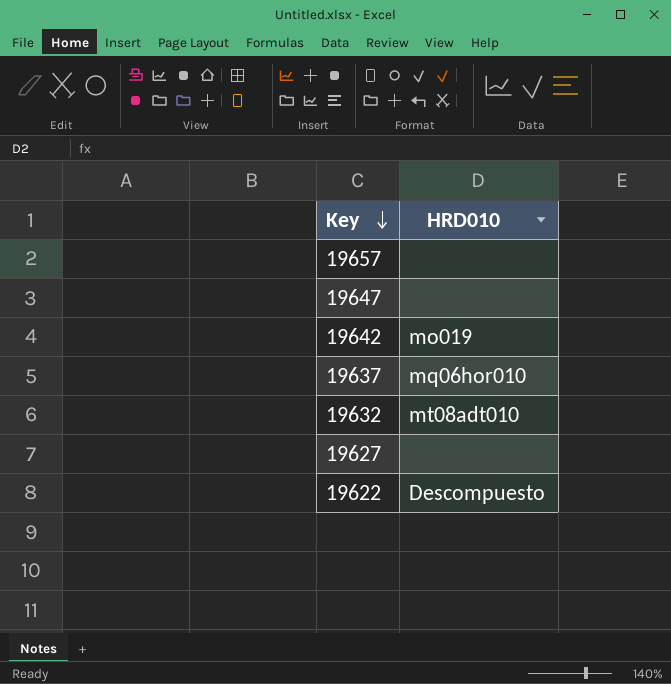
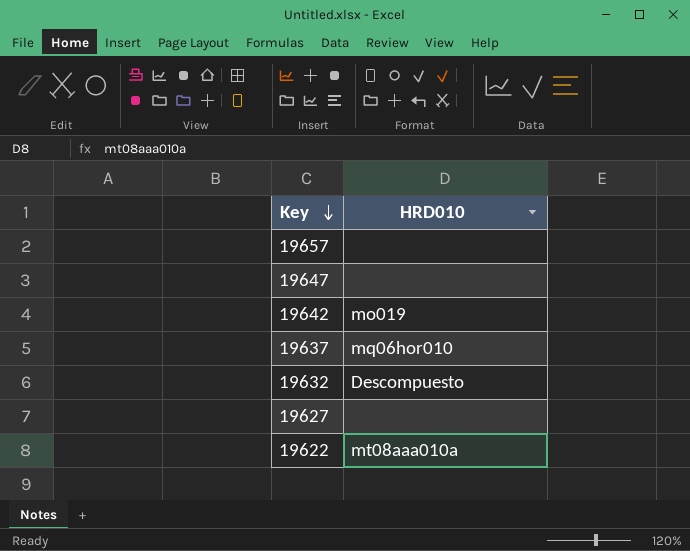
19632 | HRD010: mt08adt010 -> Descompuesto
19622 | HRD010: Descompuesto -> mt08aaa010a

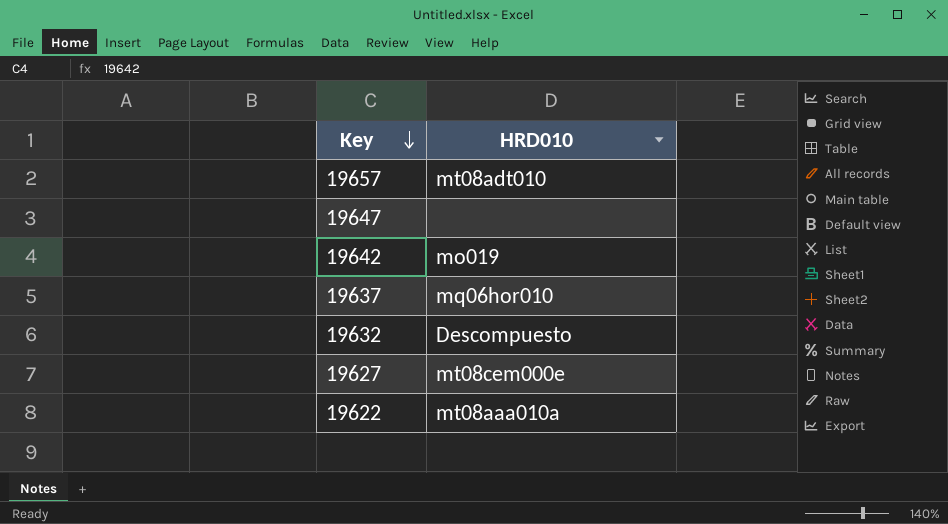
19657 | HRD010: none -> mt08adt010
19627 | HRD010: none -> mt08cem000e

